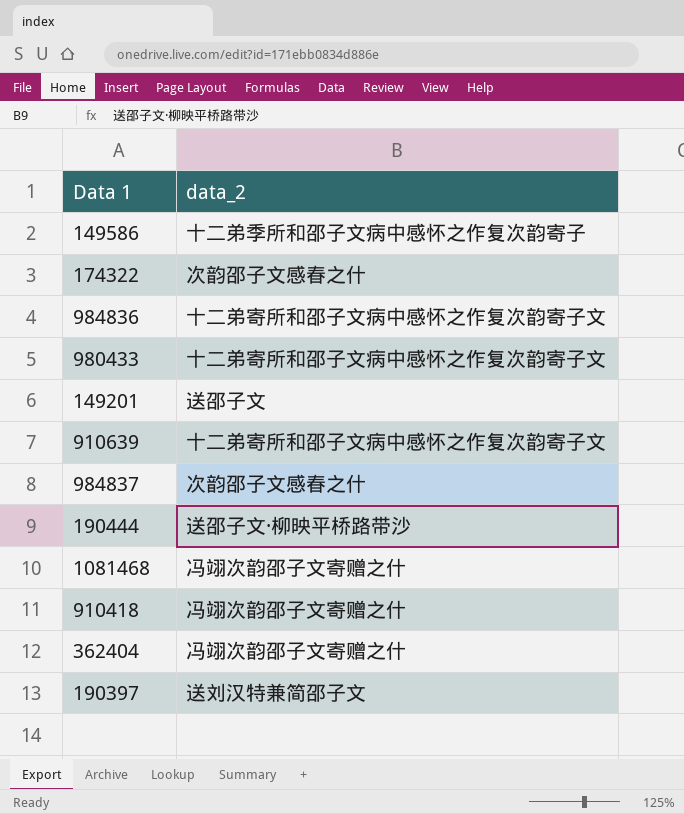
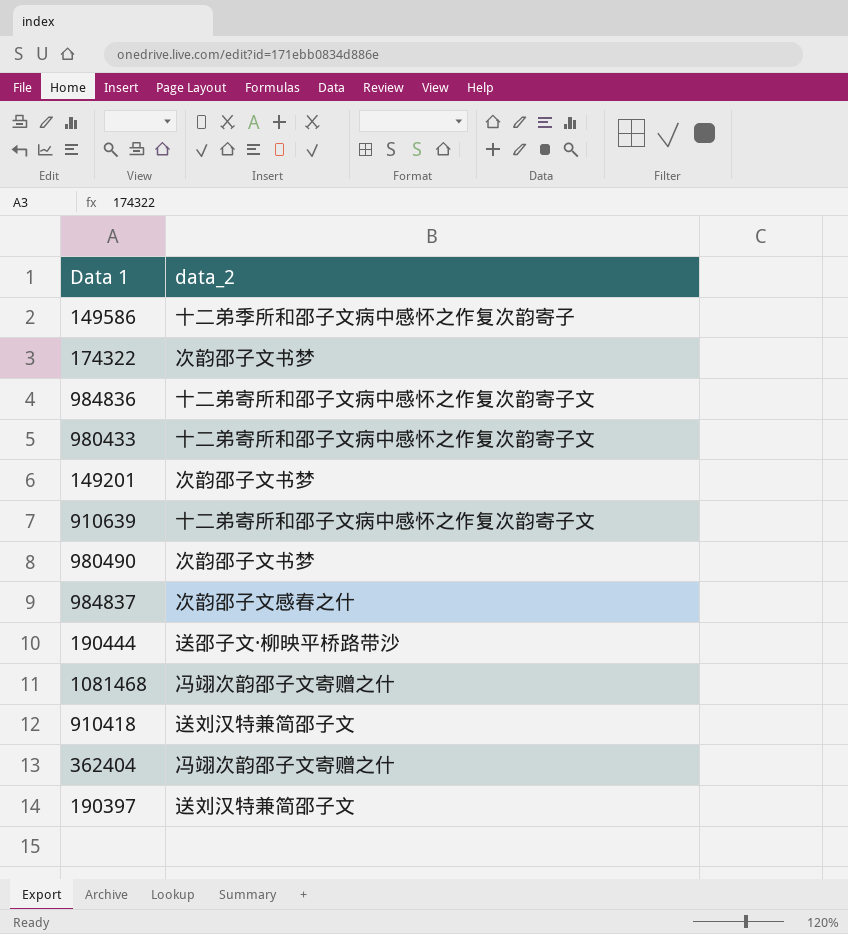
174322 | data_2: 次韵邵子文感春之什 -> 次韵邵子文书梦
149201 | data_2: 送邵子文 -> 次韵邵子文书梦
row 980490: none -> 次韵邵子文书梦
910418 | data_2: 冯翊次韵邵子文寄赠之什 -> 送刘汉特兼简邵子文

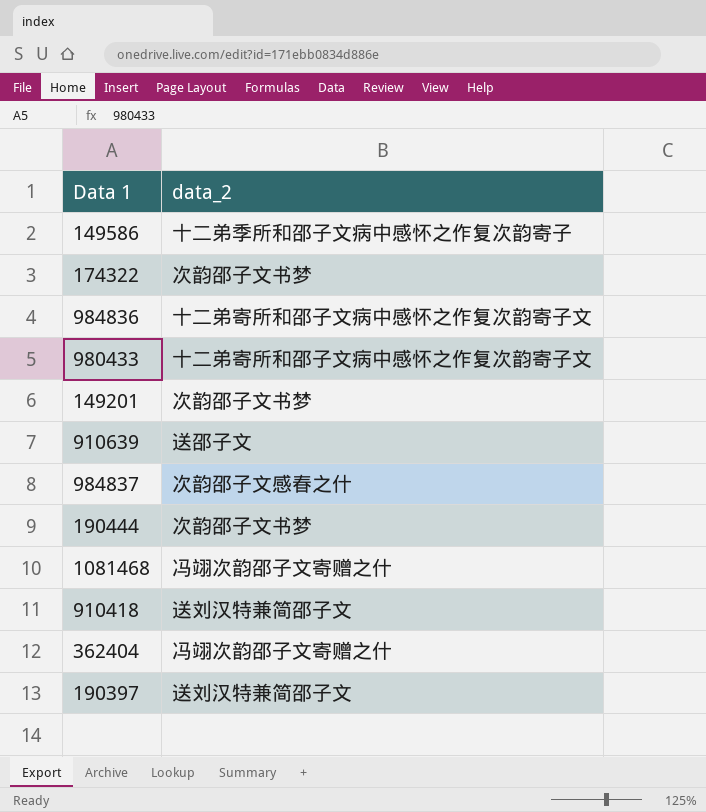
row 980490: 次韵邵子文书梦 -> none
910639 | data_2: 十二弟寄所和邵子文病中感怀之作复次韵寄子文 -> 送邵子文
190444 | data_2: 送邵子文·柳映平桥路带沙 -> 次韵邵子文书梦

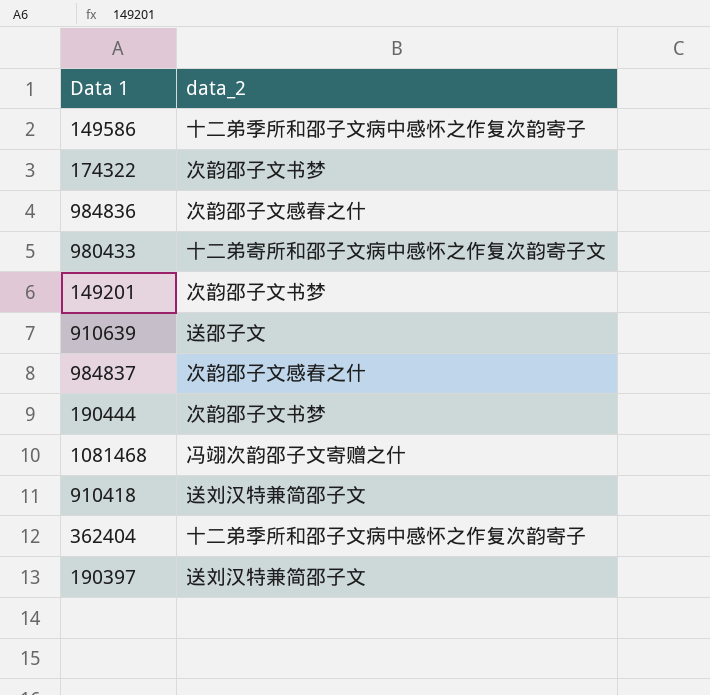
984836 | data_2: 十二弟寄所和邵子文病中感怀之作复次韵寄子文 -> 次韵邵子文感春之什
362404 | data_2: 冯翊次韵邵子文寄赠之什 -> 十二弟季所和邵子文病中感怀之作复次韵寄子

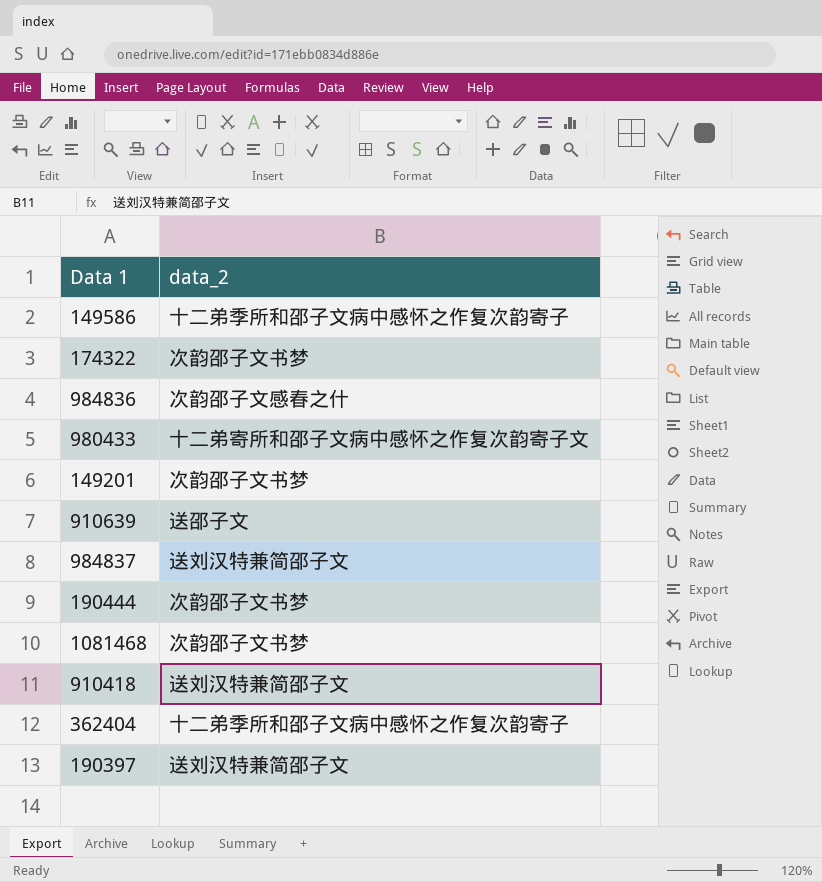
984837 | data_2: 次韵邵子文感春之什 -> 送刘汉特兼简邵子文
1081468 | data_2: 冯翊次韵邵子文寄赠之什 -> 次韵邵子文书梦

